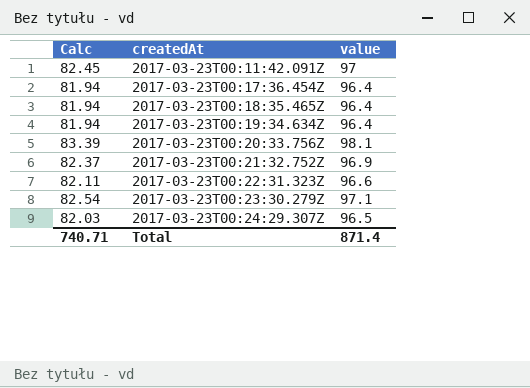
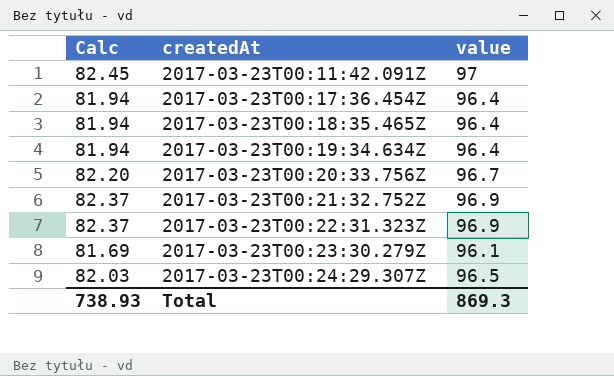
2017-03-23T00:20:33.756Z | Calc: 83.39 -> 82.20
2017-03-23T00:20:33.756Z | value: 98.1 -> 96.7
2017-03-23T00:22:31.323Z | Calc: 82.11 -> 82.37
2017-03-23T00:22:31.323Z | value: 96.6 -> 96.9
2017-03-23T00:23:30.279Z | Calc: 82.54 -> 81.69
2017-03-23T00:23:30.279Z | value: 97.1 -> 96.1
Total | Calc: 740.71 -> 738.93
Total | value: 871.4 -> 869.3

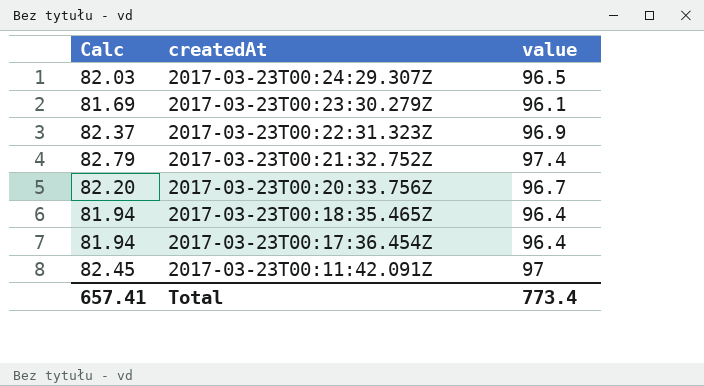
row order: createdAt ascending -> createdAt descending
row 2017-03-23T00:19:34.634Z: 81.94 | 96.4 -> none
2017-03-23T00:21:32.752Z | Calc: 82.37 -> 82.79
2017-03-23T00:21:32.752Z | value: 96.9 -> 97.4
Total | Calc: 738.93 -> 657.41
Total | value: 869.3 -> 773.4

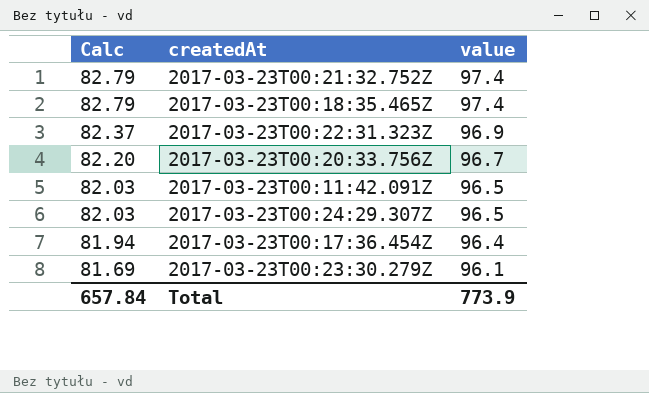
row order: createdAt descending -> Calc descending
2017-03-23T00:18:35.465Z | Calc: 81.94 -> 82.79
2017-03-23T00:18:35.465Z | value: 96.4 -> 97.4
2017-03-23T00:11:42.091Z | Calc: 82.45 -> 82.03
2017-03-23T00:11:42.091Z | value: 97 -> 96.5
Total | Calc: 657.41 -> 657.84
Total | value: 773.4 -> 773.9

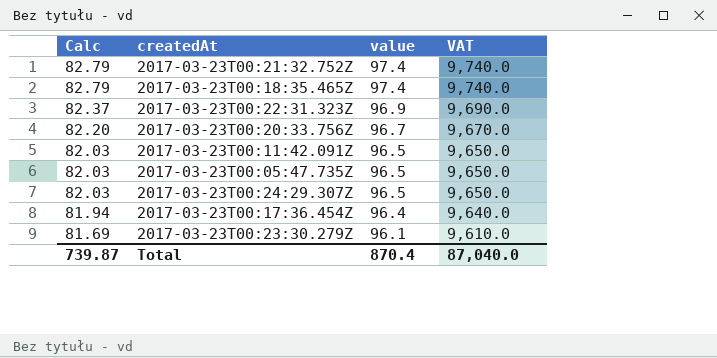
column VAT | formula: none -> [value] * 100
row 2017-03-23T00:05:47.735Z: none -> 82.03 | 96.5 | 9,650.0
Total | Calc: 657.84 -> 739.87
Total | value: 773.9 -> 870.4

